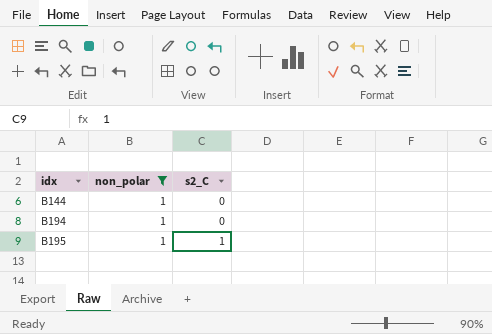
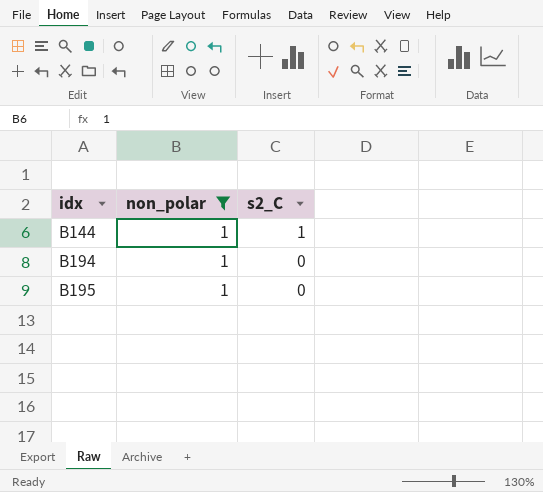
B144 | s2_C: 0 -> 1
B195 | s2_C: 1 -> 0

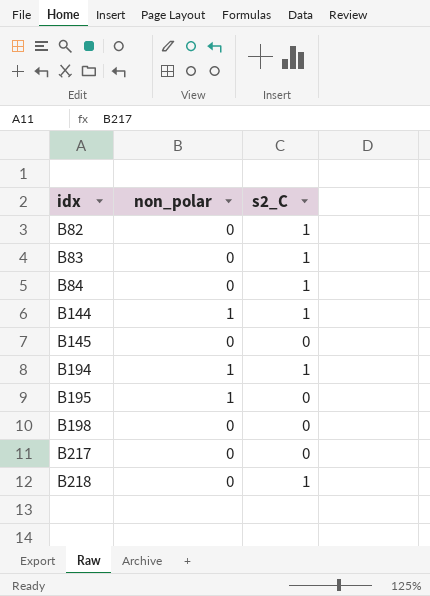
filter: non_polar = 1 -> none
B194 | s2_C: 0 -> 1

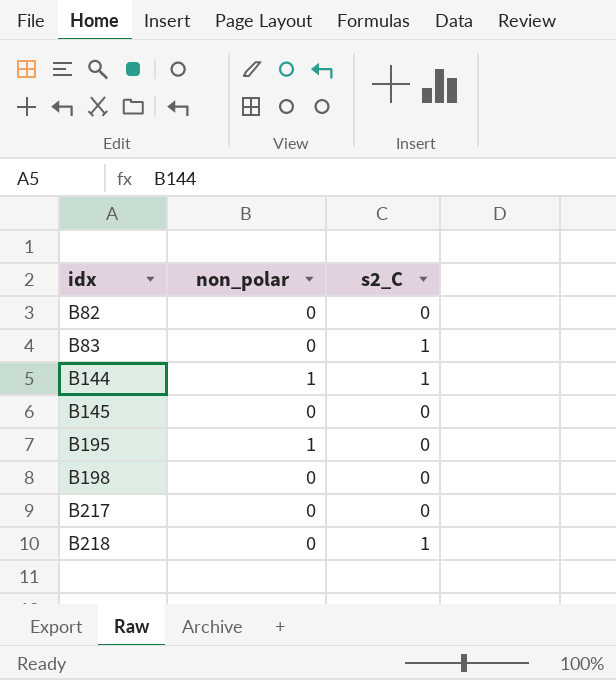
row B84: 0 | 1 -> none
row B194: 1 | 1 -> none
B82 | s2_C: 1 -> 0

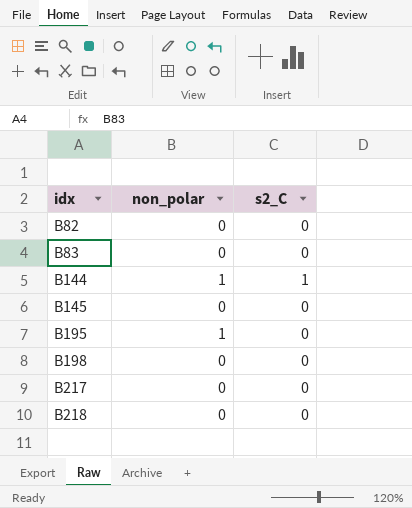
B83 | s2_C: 1 -> 0
B218 | s2_C: 1 -> 0

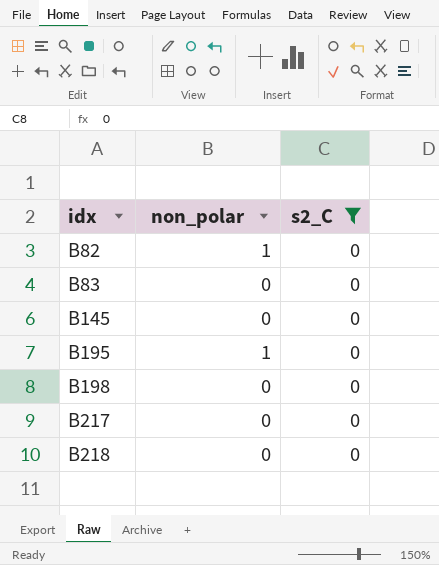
filter: none -> s2_C = 0
B82 | non_polar: 0 -> 1

